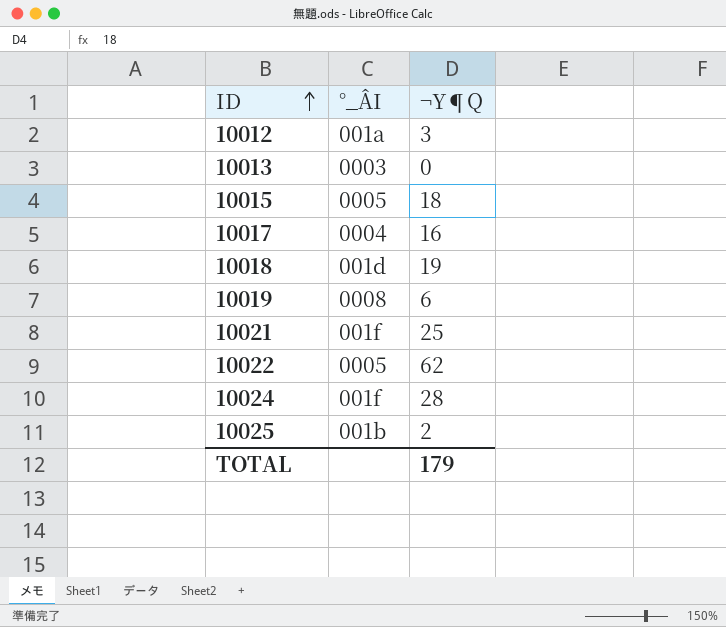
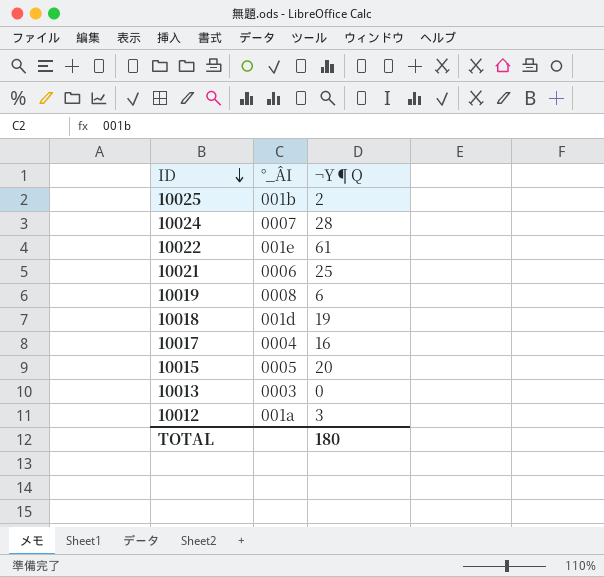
row order: ID ascending -> ID descending
10024 | °_ÂI: 001f -> 0007
10022 | °_ÂI: 0005 -> 001e
10022 | ¬Y¶Q: 62 -> 61
10021 | °_ÂI: 001f -> 0006
10015 | ¬Y¶Q: 18 -> 20
TOTAL | ¬Y¶Q: 179 -> 180

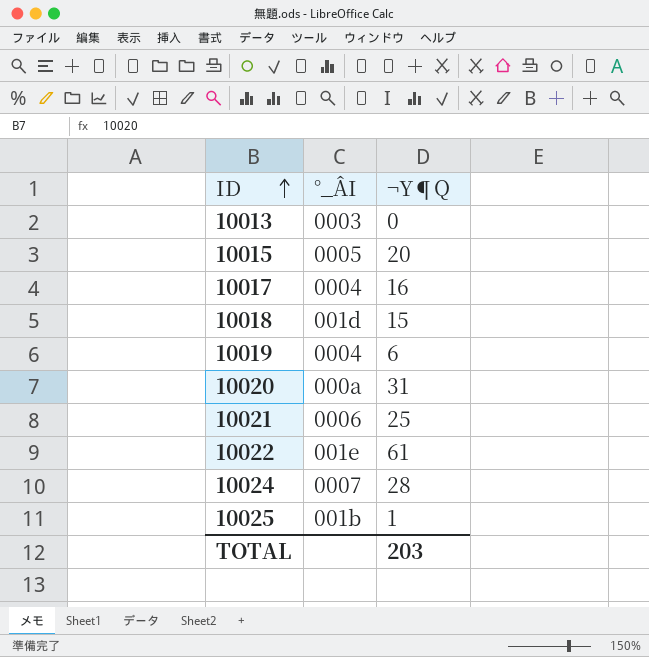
row order: ID descending -> ID ascending
row 10012: 001a | 3 -> none
10018 | ¬Y¶Q: 19 -> 15
10019 | °_ÂI: 0008 -> 0004
row 10020: none -> 000a | 31
10025 | ¬Y¶Q: 2 -> 1
TOTAL | ¬Y¶Q: 180 -> 203

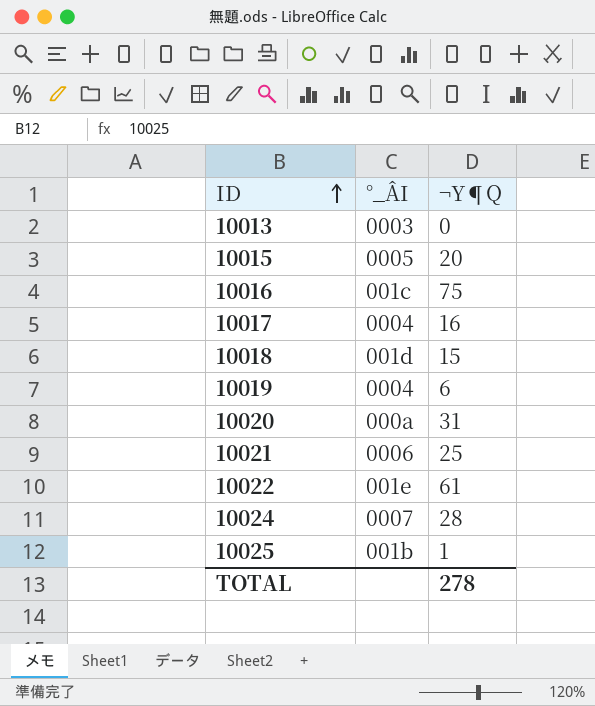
row 10016: none -> 001c | 75
TOTAL | ¬Y¶Q: 203 -> 278

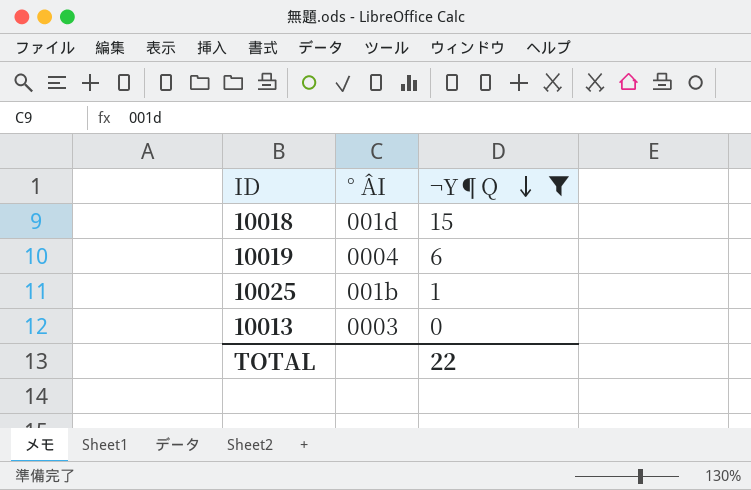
filter: none -> ¬Y¶Q <= 15
row order: ID ascending -> ¬Y¶Q descending
column name: °_ÂI -> ° ÂI
TOTAL | ¬Y¶Q: 278 -> 22

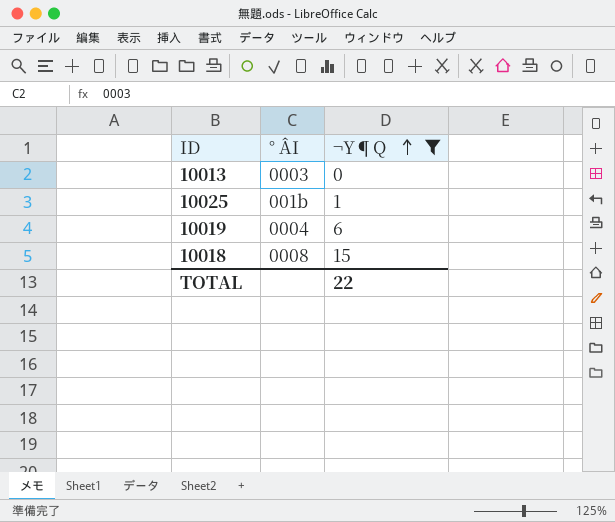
row order: ¬Y¶Q descending -> ¬Y¶Q ascending
10018 | ° ÂI: 001d -> 0008

